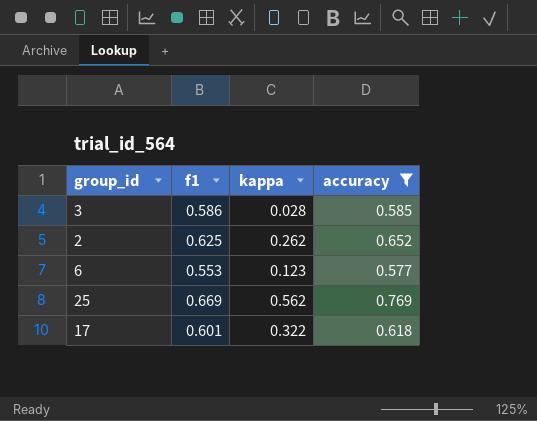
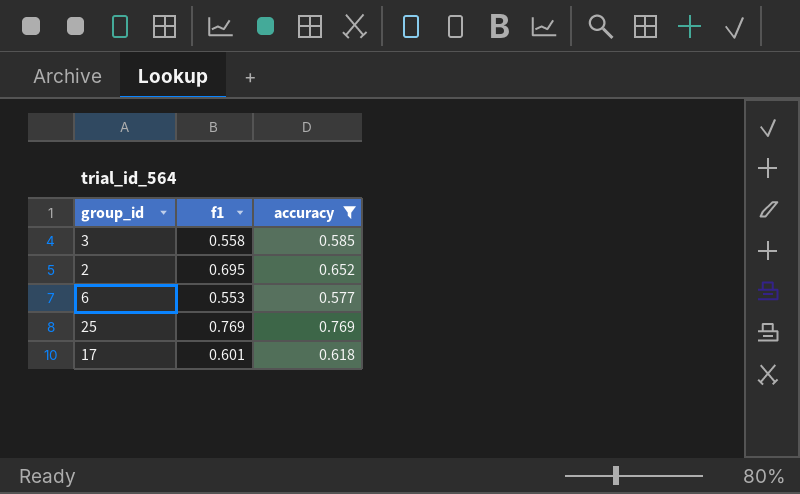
column kappa | position: 3 -> none
3 | f1: 0.586 -> 0.558
2 | f1: 0.625 -> 0.695
25 | f1: 0.669 -> 0.769

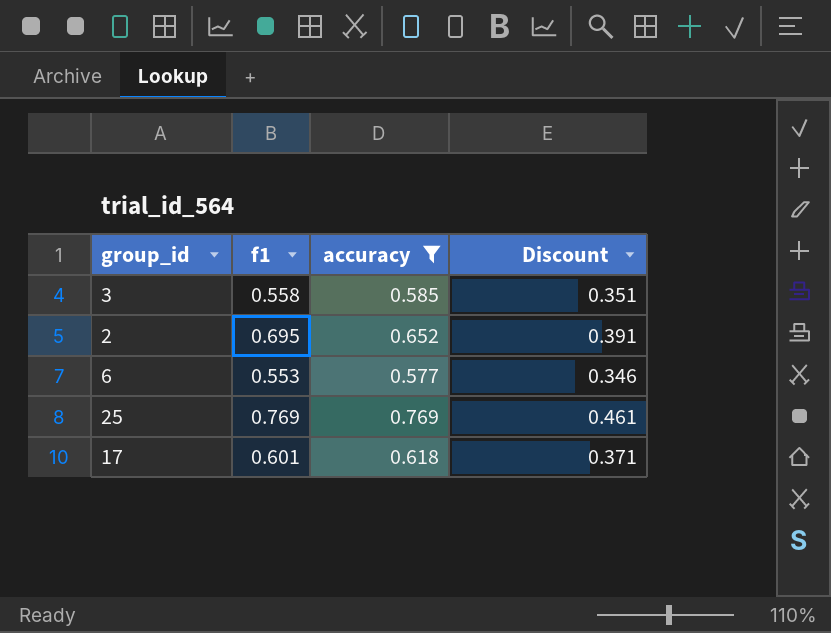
column Discount | formula: none -> [accuracy] * 0.6

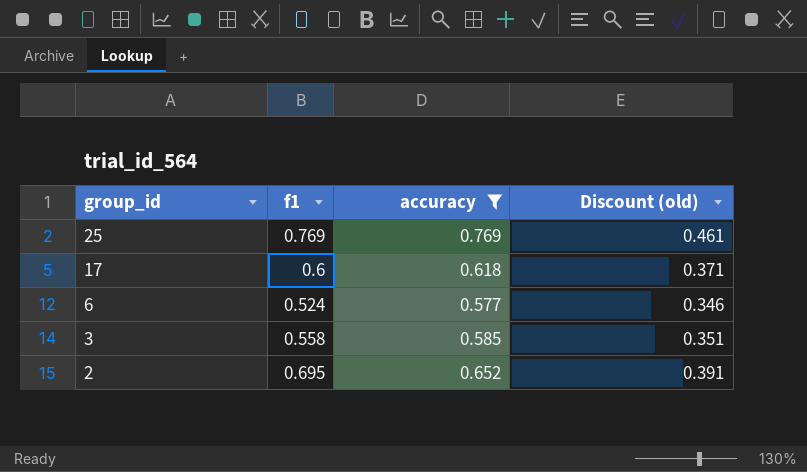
row order: none -> group_id descending
column name: Discount -> Discount (old)
17 | f1: 0.601 -> 0.6
6 | f1: 0.553 -> 0.524

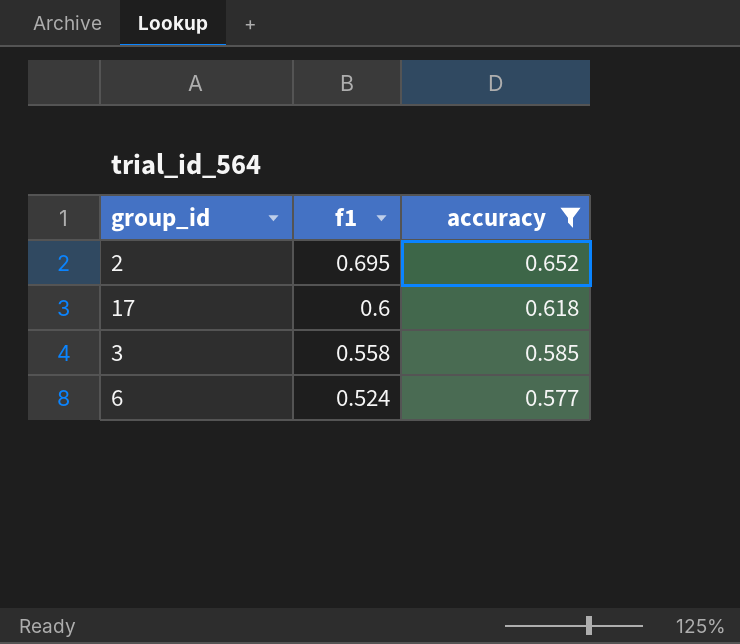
row order: group_id descending -> f1 descending
column Discount (old) | formula: [accuracy] * 0.6 -> none
row 25: 0.769 | 0.769 | 0.461 -> none

